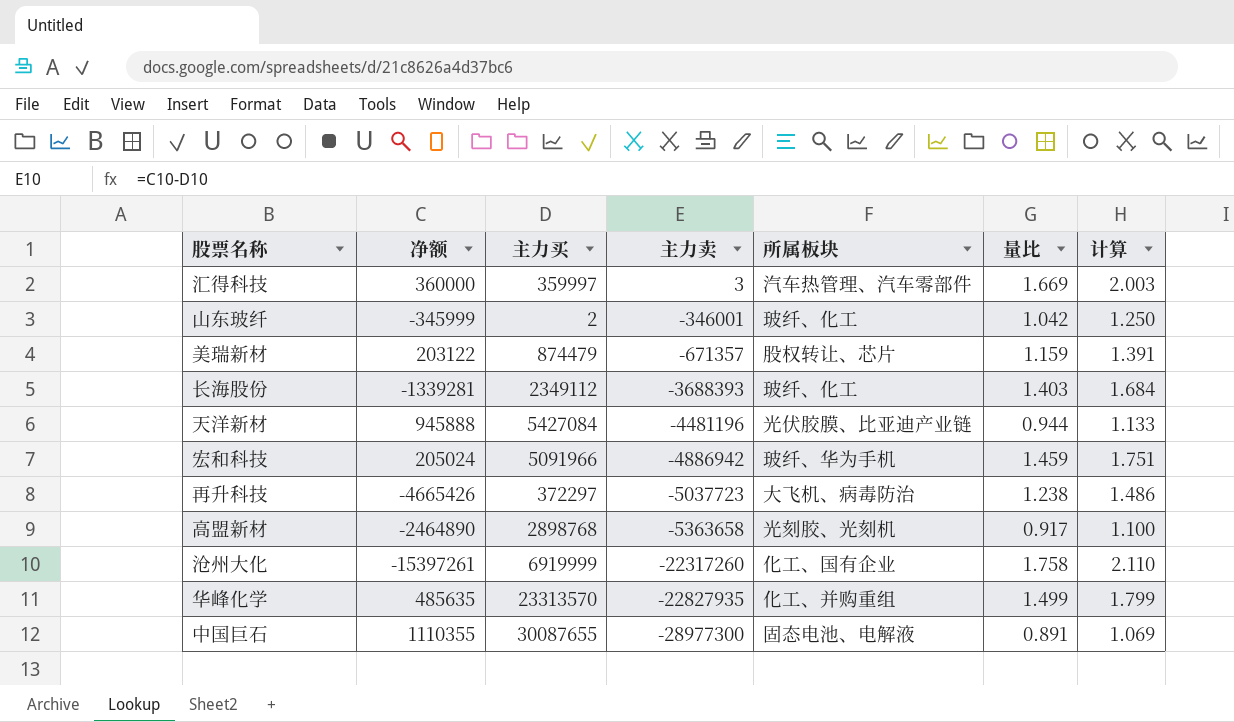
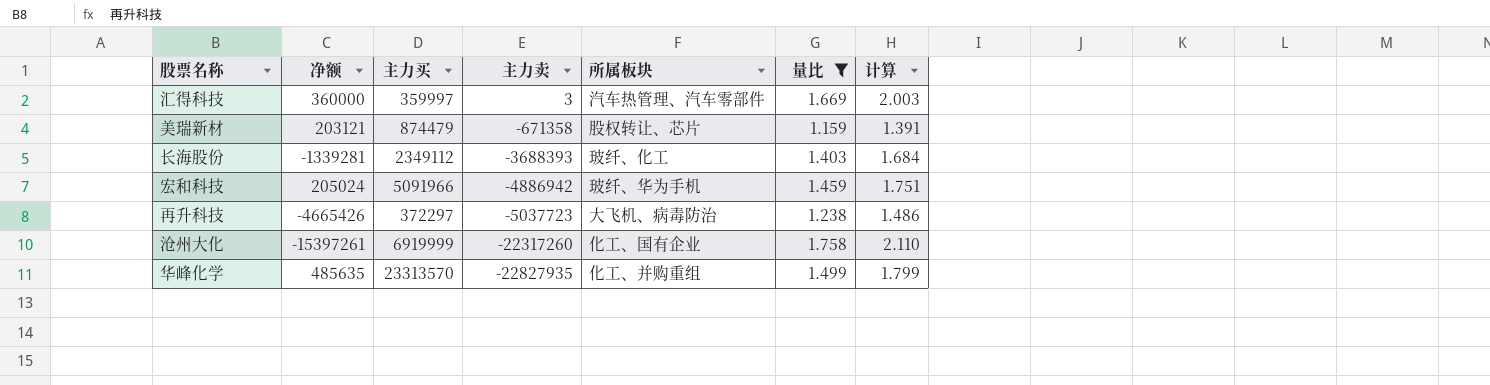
filter: none -> 量比 >= 1.159
美瑞新材 | 净额: 203122 -> 203121
美瑞新材 | 主力卖: -671357 -> -671358

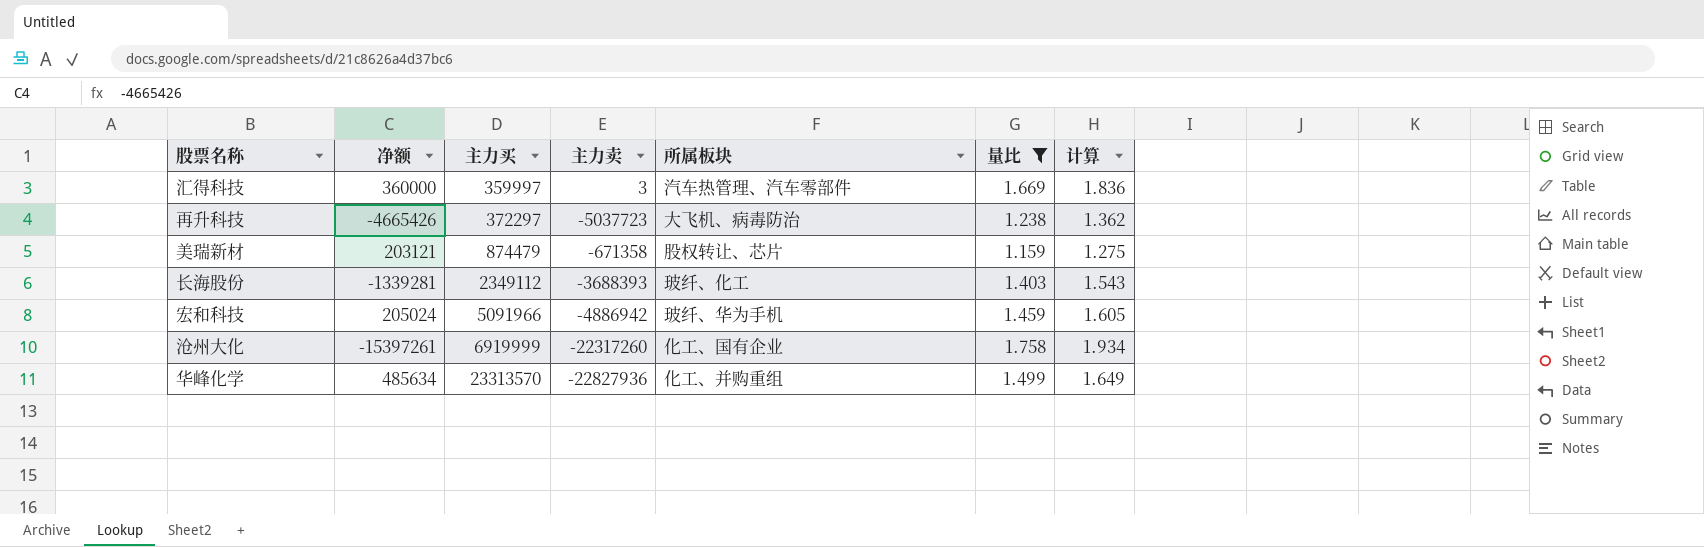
row order: 主力卖 descending -> 主力买 ascending
column 计算 | formula: [量比] * 1.2 -> [量比] * 1.1
华峰化学 | 净额: 485635 -> 485634
华峰化学 | 主力卖: -22827935 -> -22827936

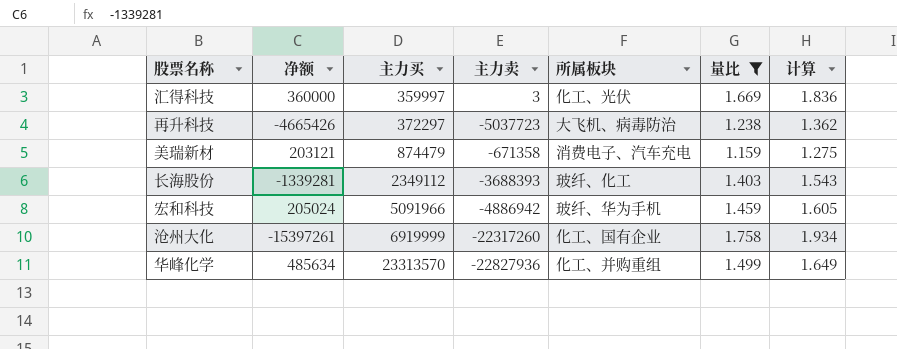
汇得科技 | 所属板块: 汽车热管理、汽车零部件 -> 化工、光伏
美瑞新材 | 所属板块: 股权转让、芯片 -> 消费电子、汽车充电

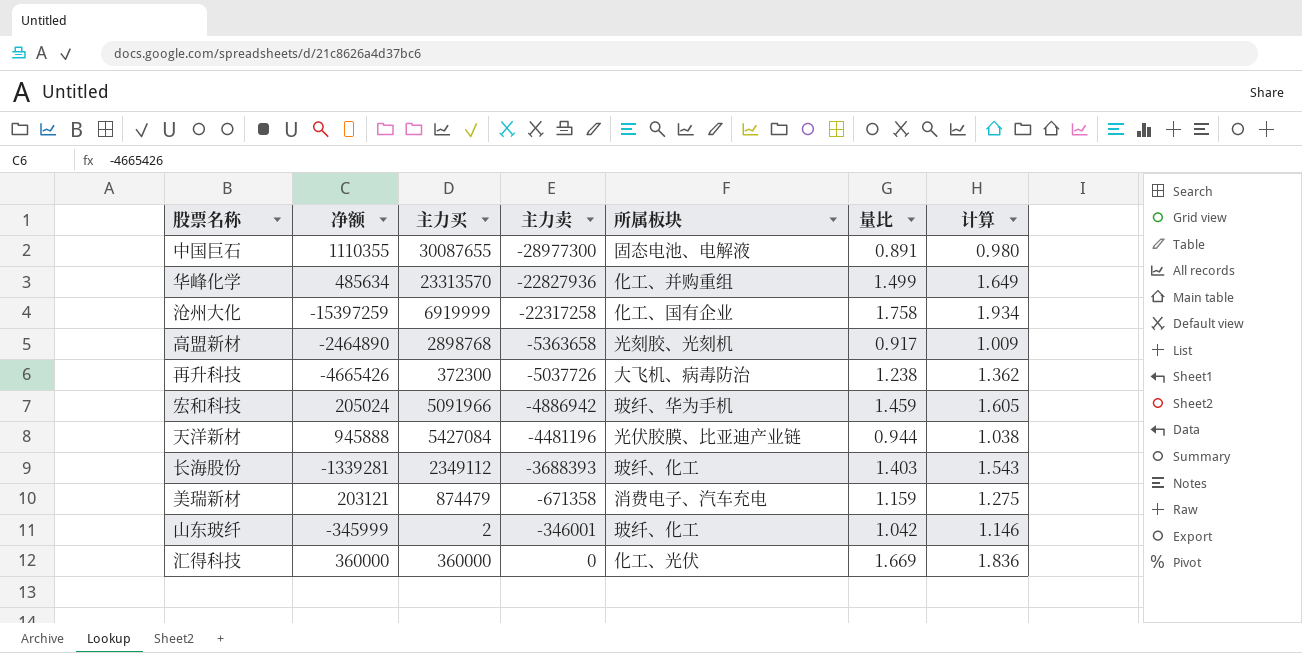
filter: 量比 >= 1.159 -> none
row order: 主力买 ascending -> 主力卖 ascending
沧州大化 | 净额: -15397261 -> -15397259
沧州大化 | 主力卖: -22317260 -> -22317258
再升科技 | 主力买: 372297 -> 372300
再升科技 | 主力卖: -5037723 -> -5037726
汇得科技 | 主力买: 359997 -> 360000
汇得科技 | 主力卖: 3 -> 0

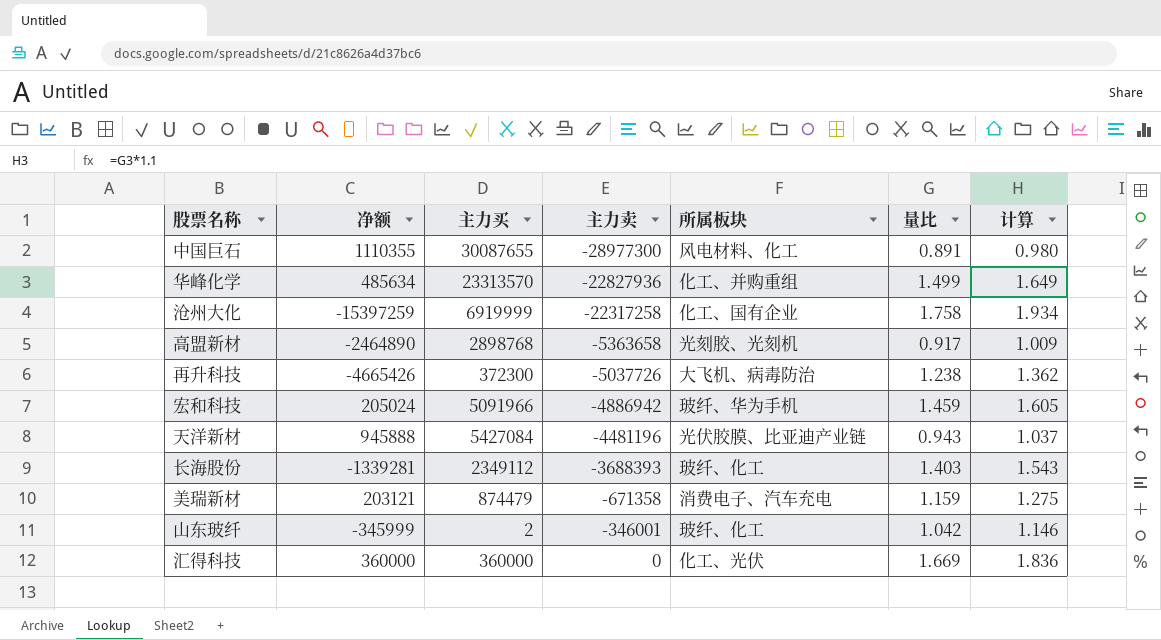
中国巨石 | 所属板块: 固态电池、电解液 -> 风电材料、化工
天洋新材 | 量比: 0.944 -> 0.943
天洋新材 | 计算: 1.038 -> 1.037

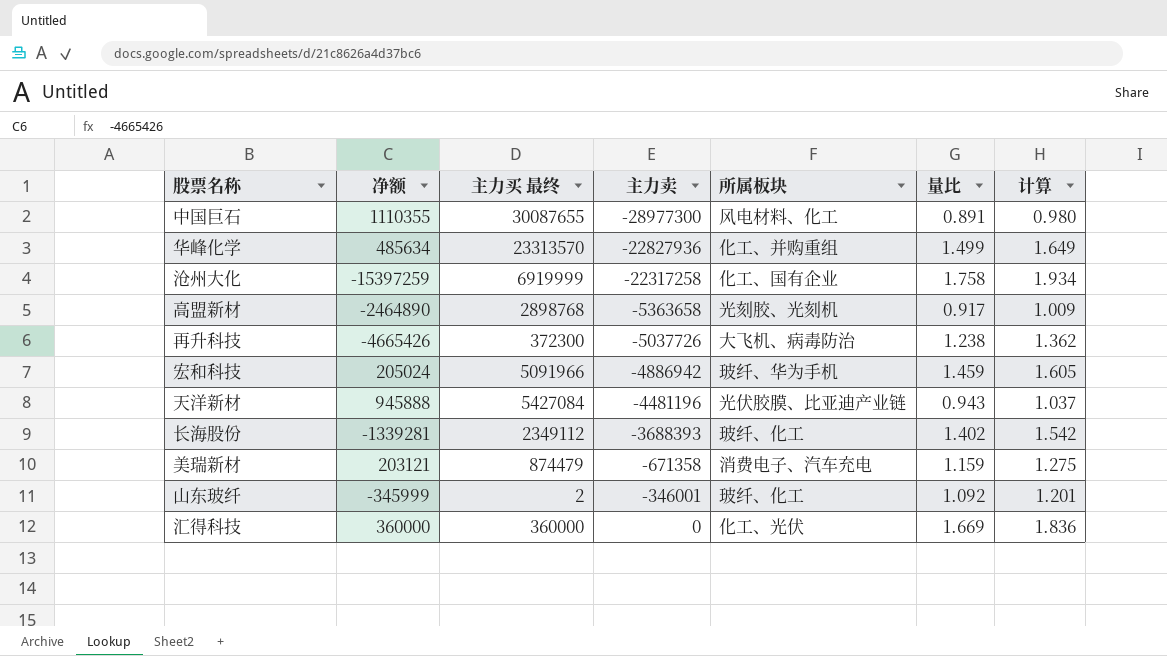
column name: 主力买 -> 主力买 最终
长海股份 | 量比: 1.403 -> 1.402
长海股份 | 计算: 1.543 -> 1.542
山东玻纤 | 量比: 1.042 -> 1.092
山东玻纤 | 计算: 1.146 -> 1.201

